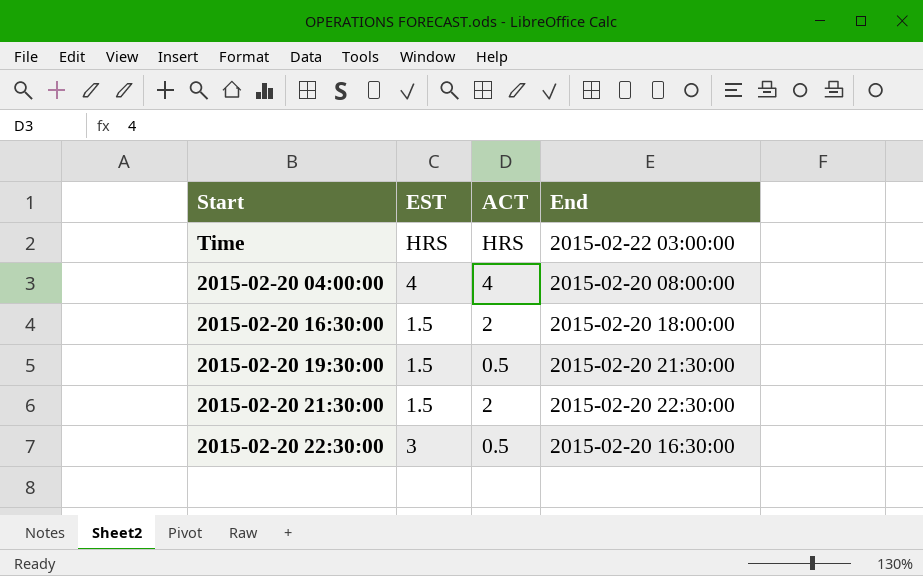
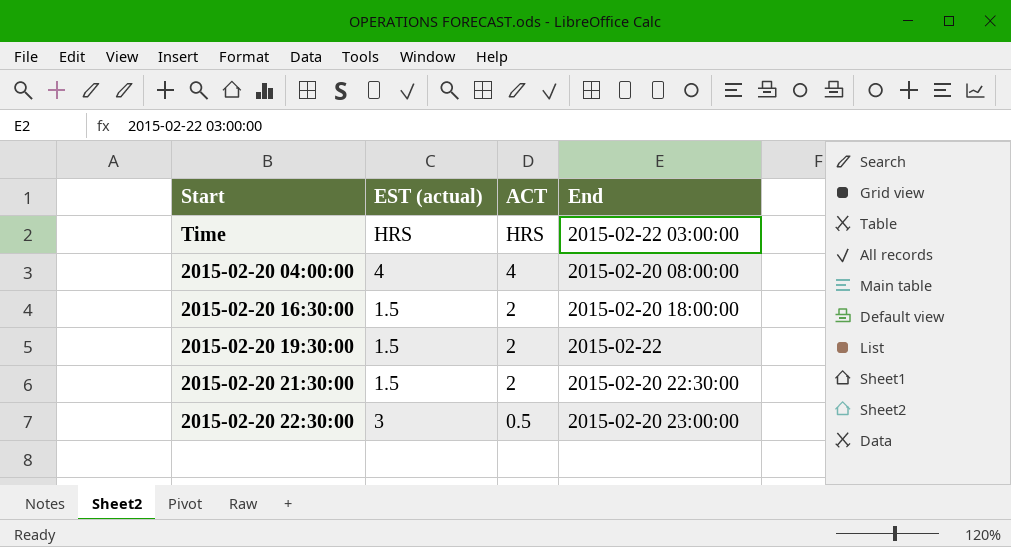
column name: EST -> EST (actual)
2015-02-20 19:30:00 | ACT: 0.5 -> 2
2015-02-20 19:30:00 | End: 2015-02-20 21:30:00 -> 2015-02-22
2015-02-20 22:30:00 | End: 2015-02-20 16:30:00 -> 2015-02-20 23:00:00

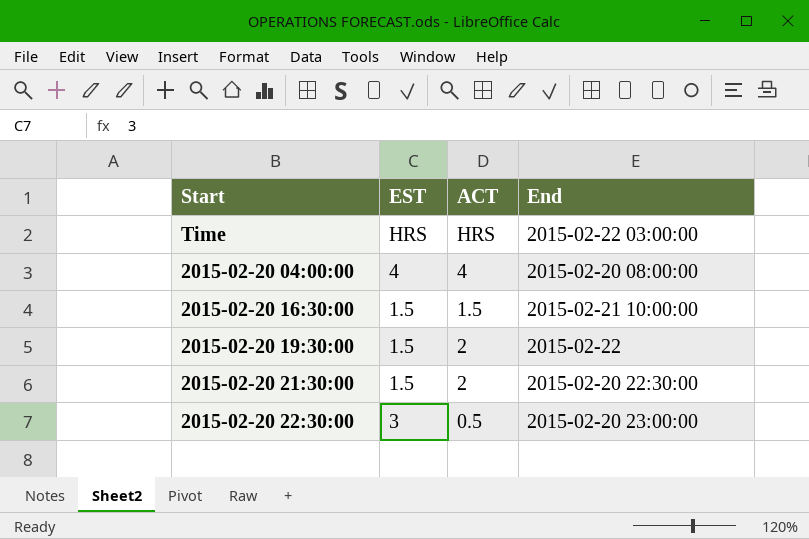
column name: EST (actual) -> EST
2015-02-20 16:30:00 | ACT: 2 -> 1.5
2015-02-20 16:30:00 | End: 2015-02-20 18:00:00 -> 2015-02-21 10:00:00

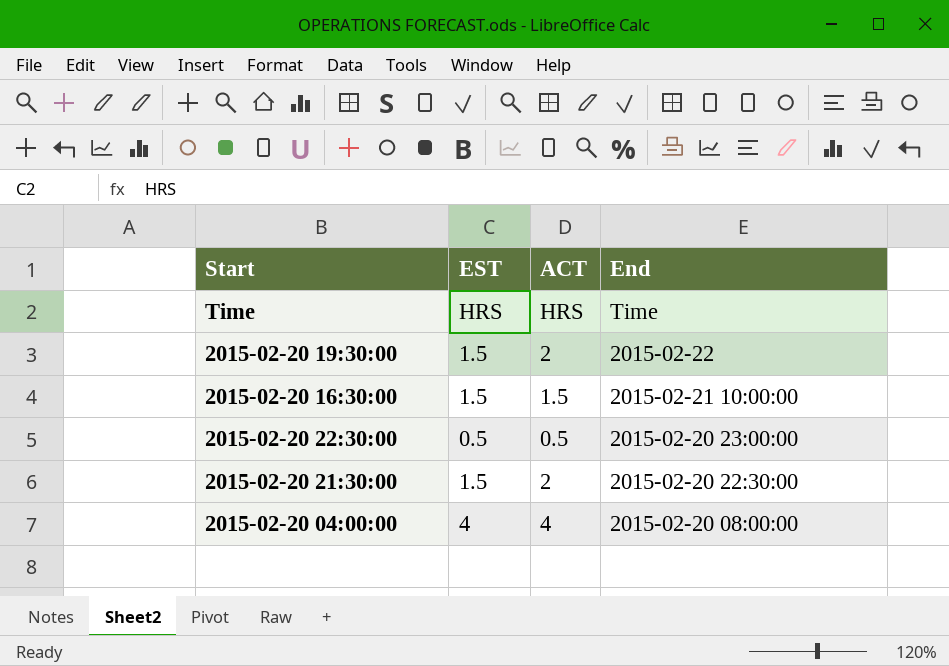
row order: none -> End descending
Time | End: 2015-02-22 03:00:00 -> Time
2015-02-20 22:30:00 | EST: 3 -> 0.5

